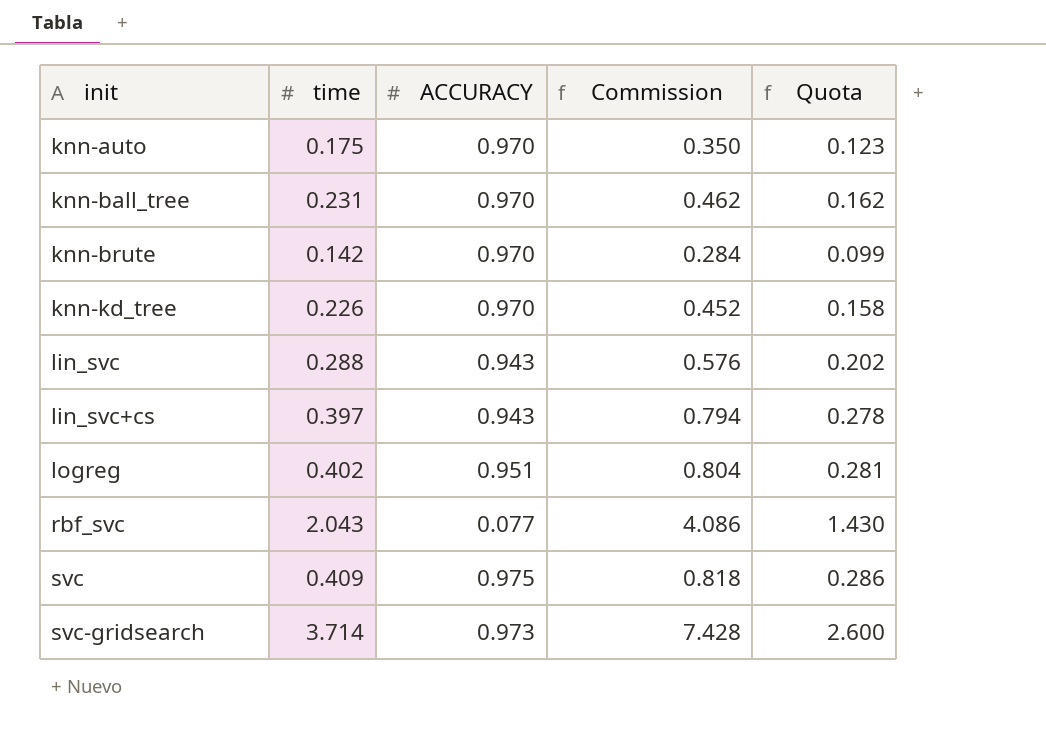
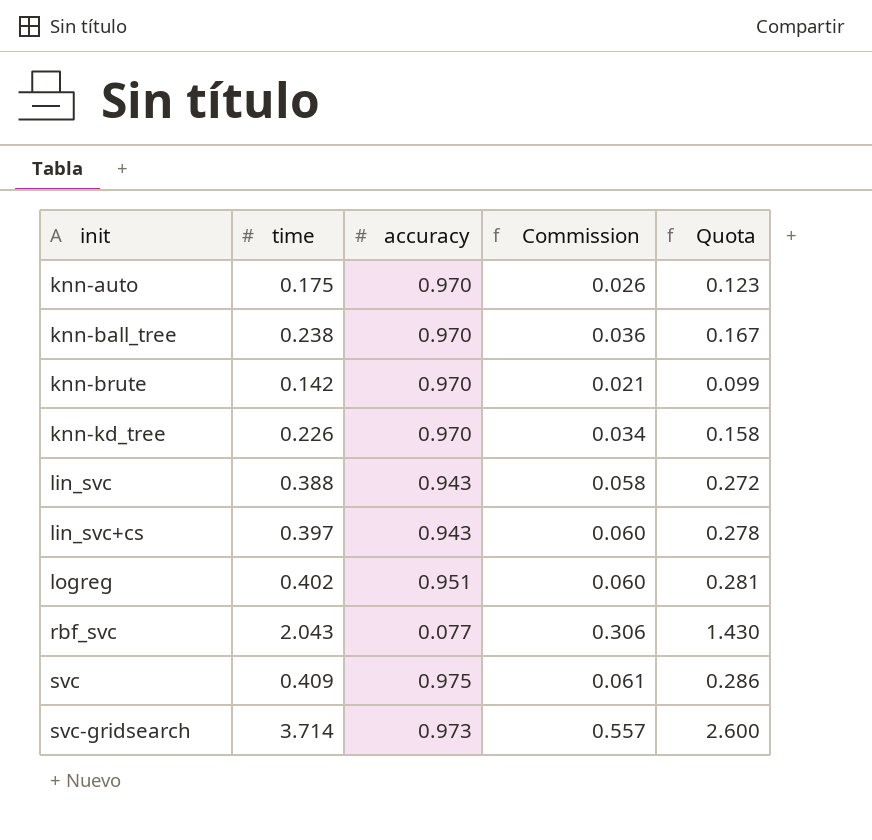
column name: ACCURACY -> accuracy
column Commission | formula: [time] * 2 -> [time] * 0.15
knn-ball_tree | time: 0.231 -> 0.238
knn-ball_tree | Quota: 0.162 -> 0.167
lin_svc | time: 0.288 -> 0.388
lin_svc | Quota: 0.202 -> 0.272

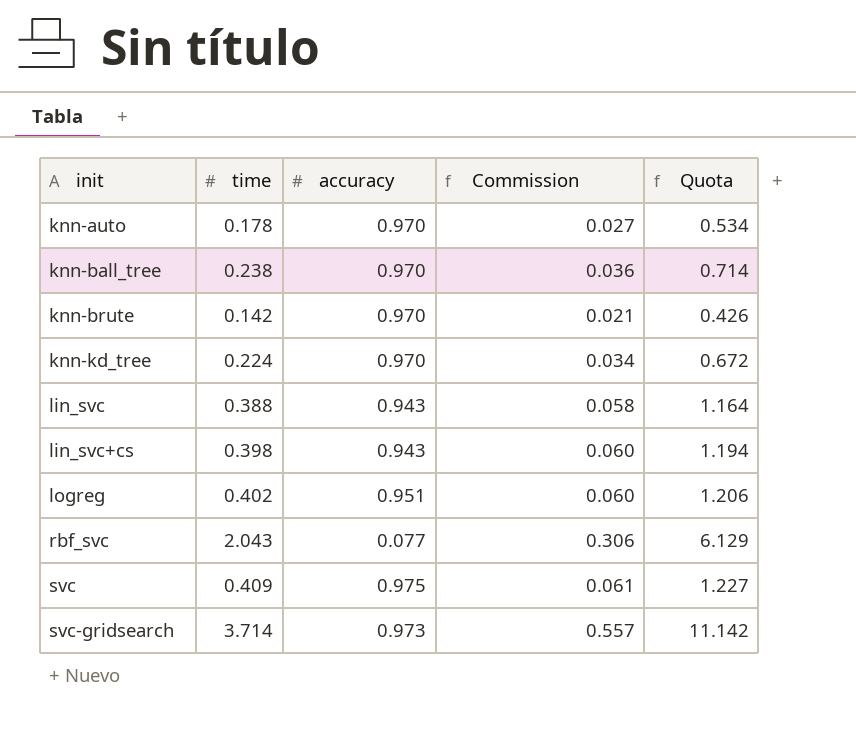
column Quota | formula: [time] * 0.7 -> [time] * 3
knn-auto | time: 0.175 -> 0.178
knn-auto | Commission: 0.026 -> 0.027
knn-kd_tree | time: 0.226 -> 0.224
lin_svc+cs | time: 0.397 -> 0.398

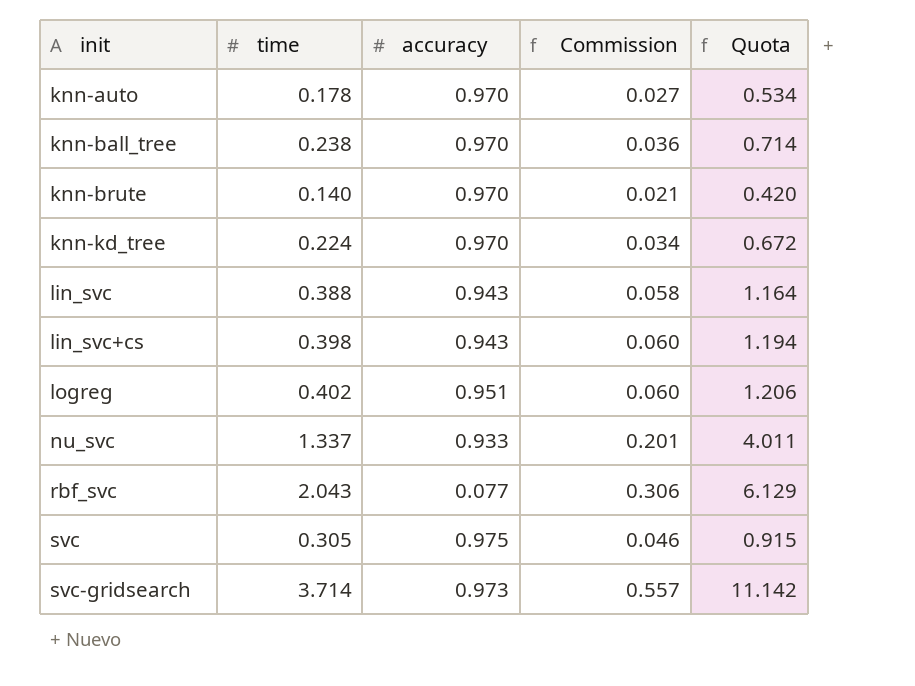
knn-brute | time: 0.142 -> 0.140
knn-brute | Quota: 0.426 -> 0.420
row nu_svc: none -> 1.337 | 0.933 | 0.201 | 4.011
svc | time: 0.409 -> 0.305
svc | Commission: 0.061 -> 0.046
svc | Quota: 1.227 -> 0.915

